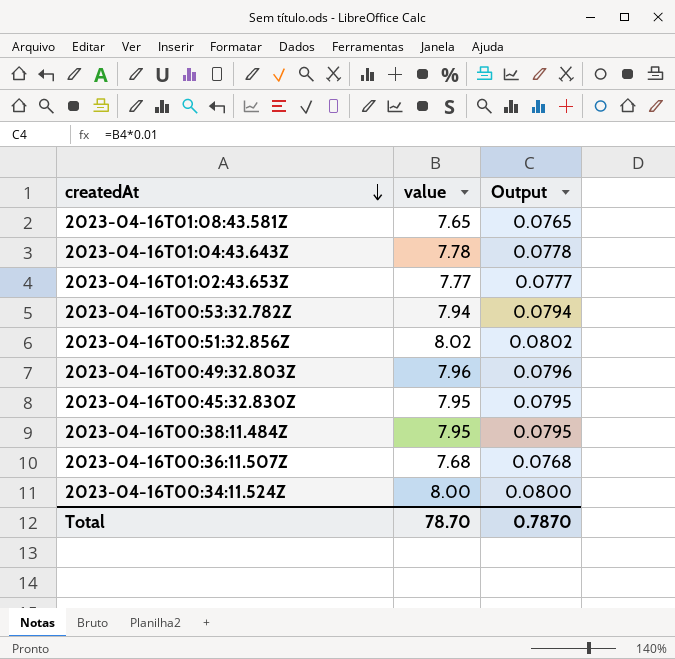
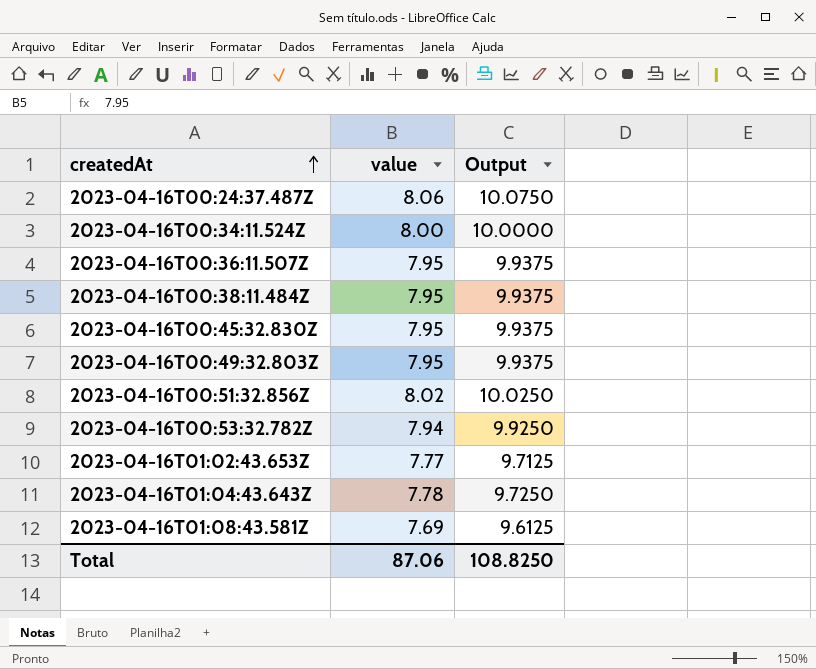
row order: createdAt descending -> createdAt ascending
column Output | formula: [value] * 0.01 -> [value] * 1.25
row 2023-04-16T00:24:37.487Z: none -> 8.06 | 10.0750
2023-04-16T00:36:11.507Z | value: 7.68 -> 7.95
2023-04-16T00:49:32.803Z | value: 7.96 -> 7.95
2023-04-16T01:08:43.581Z | value: 7.65 -> 7.69
Total | value: 78.70 -> 87.06
Total | Output: 0.7870 -> 108.8250

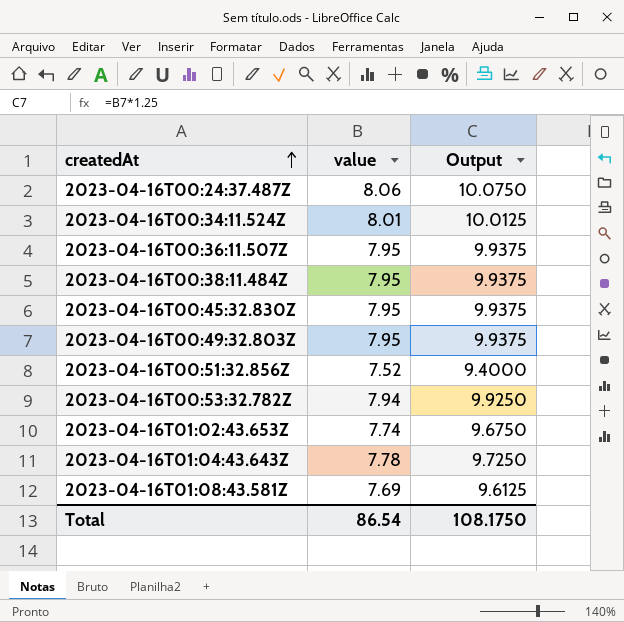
2023-04-16T00:34:11.524Z | value: 8.00 -> 8.01
2023-04-16T00:34:11.524Z | Output: 10.0000 -> 10.0125
2023-04-16T00:51:32.856Z | value: 8.02 -> 7.52
2023-04-16T00:51:32.856Z | Output: 10.0250 -> 9.4000
2023-04-16T01:02:43.653Z | value: 7.77 -> 7.74
2023-04-16T01:02:43.653Z | Output: 9.7125 -> 9.6750
Total | value: 87.06 -> 86.54
Total | Output: 108.8250 -> 108.1750

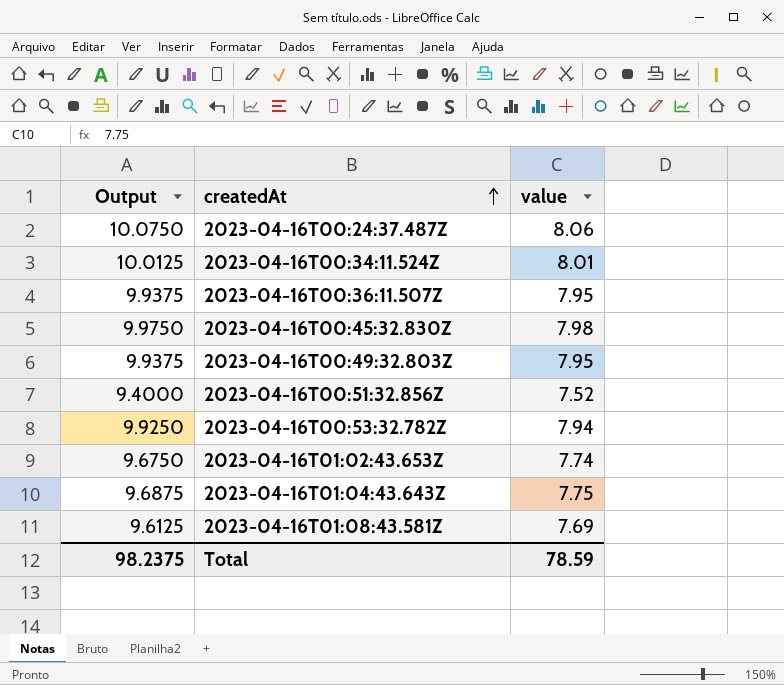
column Output | position: 3 -> 1
row 2023-04-16T00:38:11.484Z: 7.95 | 9.9375 -> none
2023-04-16T00:45:32.830Z | Output: 9.9375 -> 9.9750
2023-04-16T00:45:32.830Z | value: 7.95 -> 7.98
2023-04-16T01:04:43.643Z | Output: 9.7250 -> 9.6875
2023-04-16T01:04:43.643Z | value: 7.78 -> 7.75
Total | Output: 108.1750 -> 98.2375
Total | value: 86.54 -> 78.59

